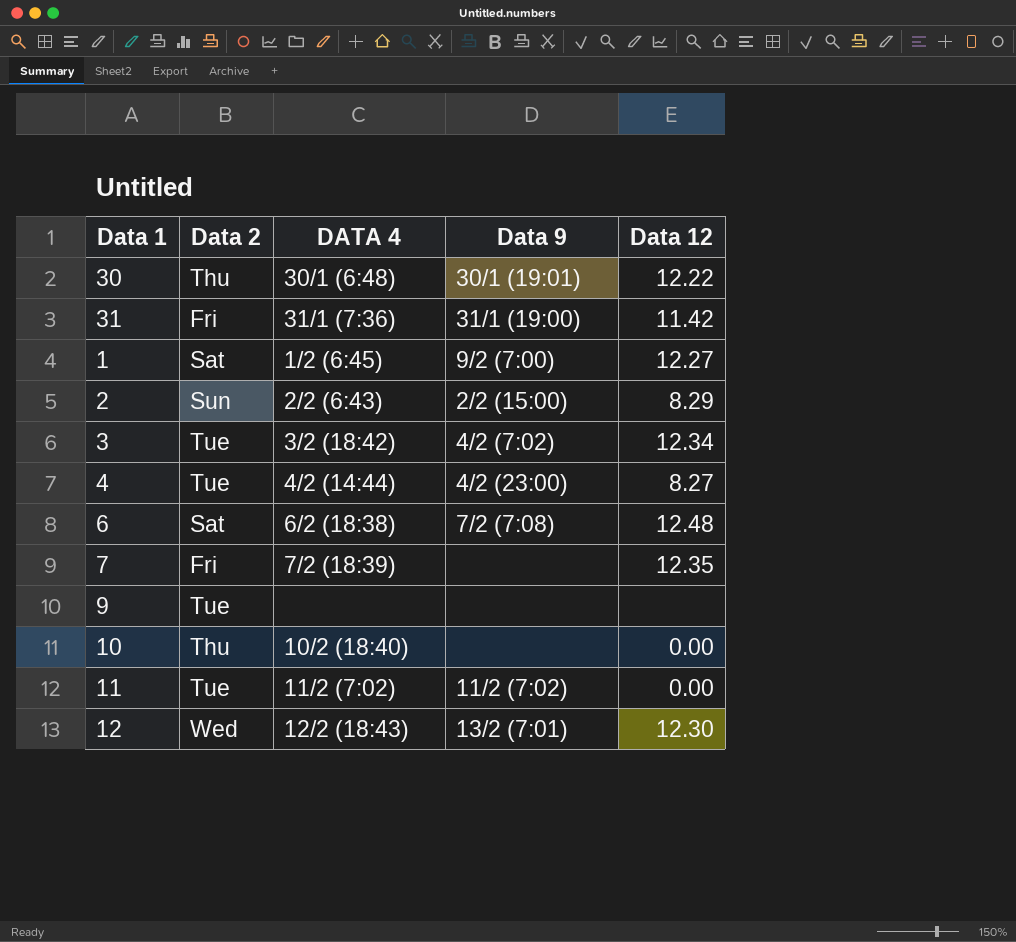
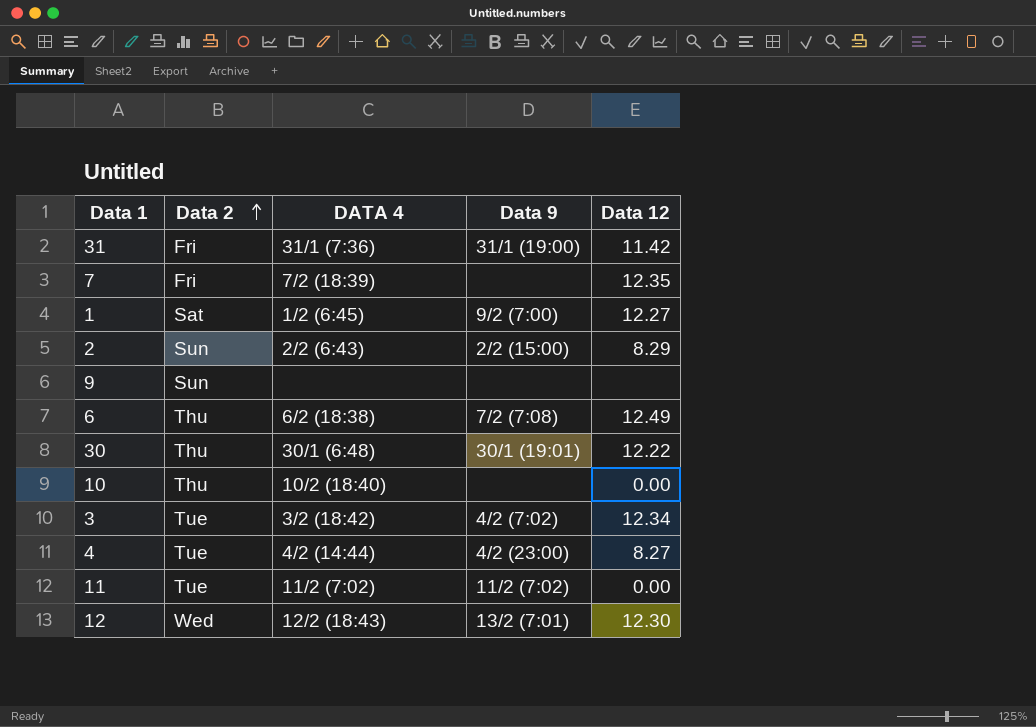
row order: none -> Data 2 ascending
9 | Data 2: Tue -> Sun
6 | Data 2: Sat -> Thu
6 | Data 12: 12.48 -> 12.49

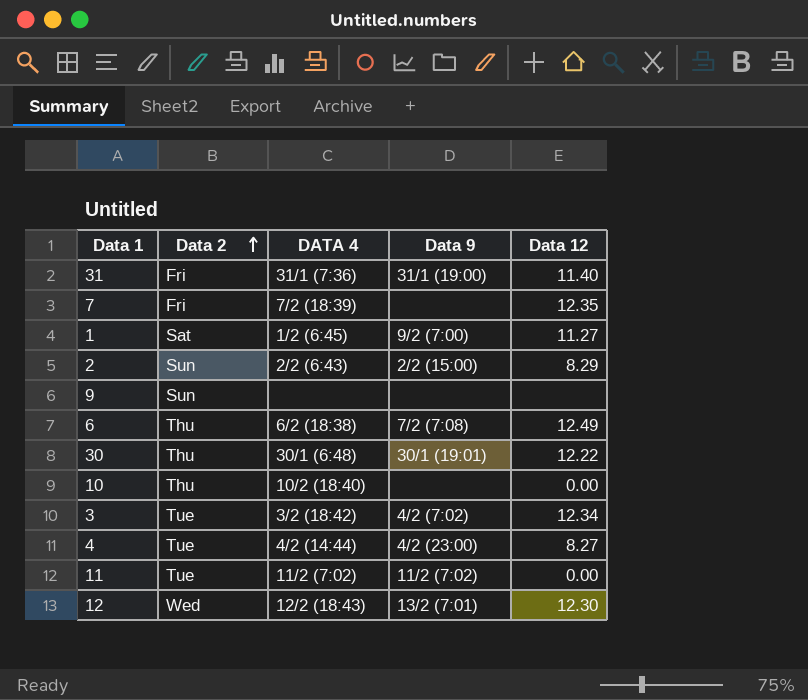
31 | Data 12: 11.42 -> 11.40
1 | Data 12: 12.27 -> 11.27

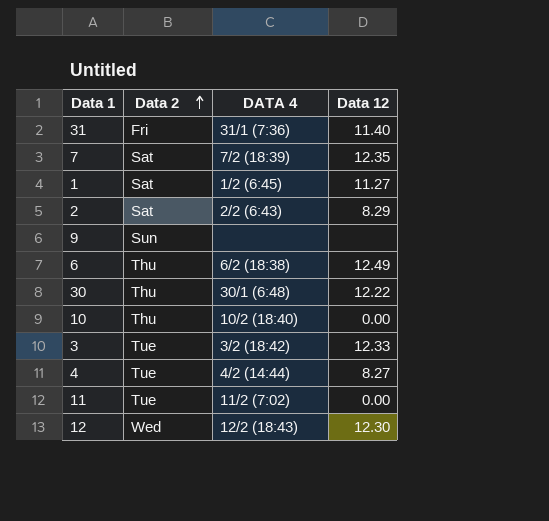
column Data 9 | position: 4 -> none
7 | Data 2: Fri -> Sat
2 | Data 2: Sun -> Sat
3 | Data 12: 12.34 -> 12.33

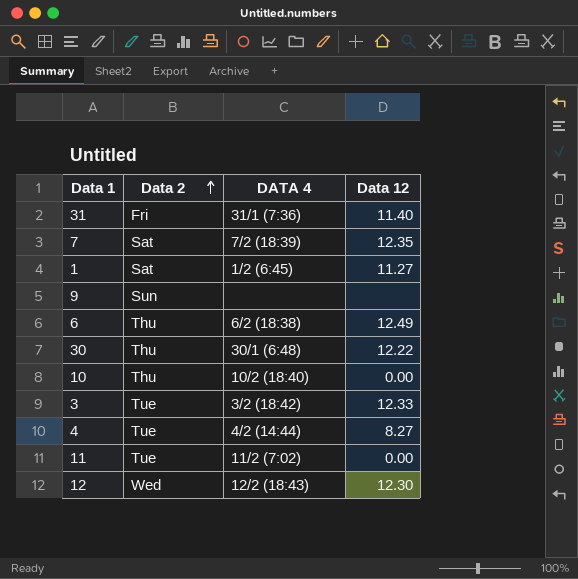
row 2: Sat | 2/2 (6:43) | 8.29 -> none

